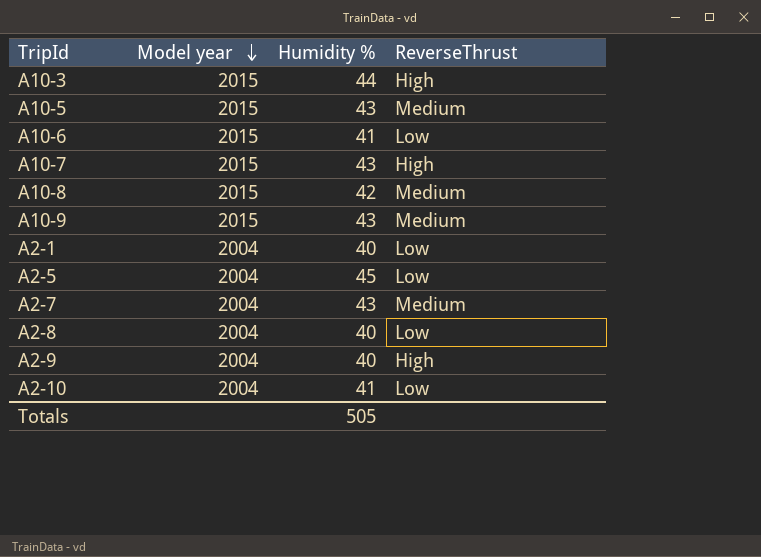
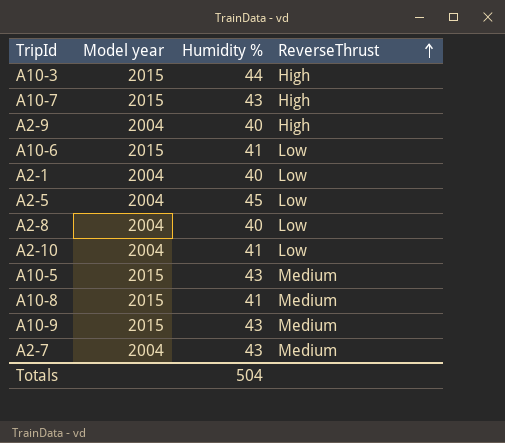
row order: Model year descending -> ReverseThrust ascending
A10-8 | Humidity %: 42 -> 41
Totals | Humidity %: 505 -> 504

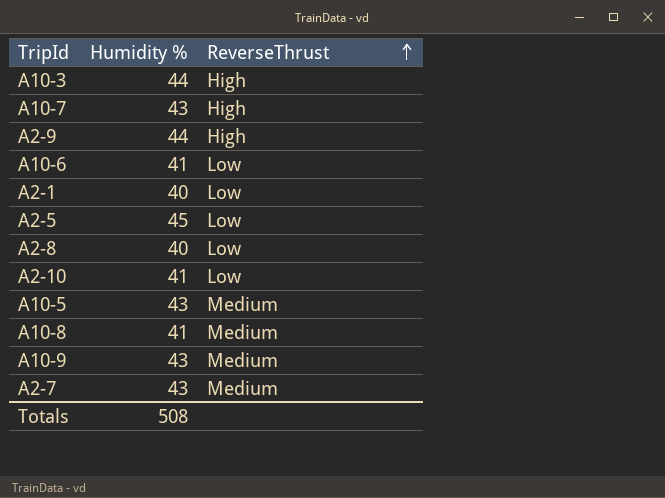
column Model year | position: 2 -> none
A2-9 | Humidity %: 40 -> 44
Totals | Humidity %: 504 -> 508

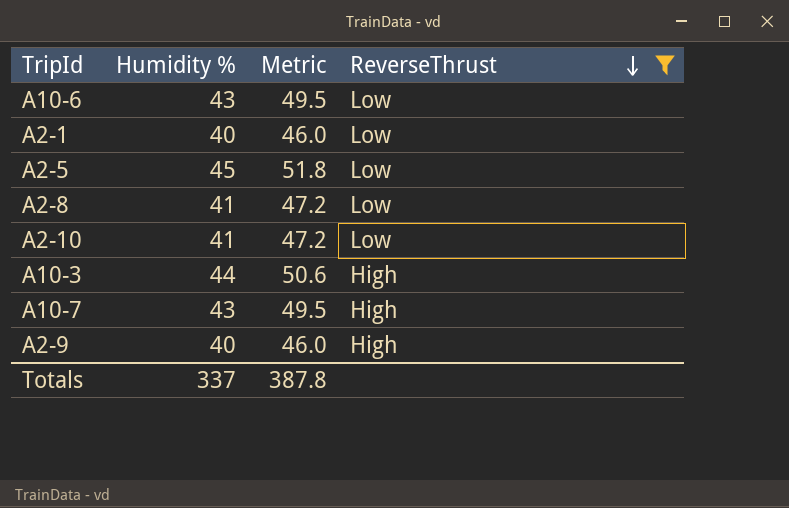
filter: none -> ReverseThrust != Medium
row order: ReverseThrust ascending -> ReverseThrust descending
column Metric | formula: none -> [Humidity %] * 1.15
A10-6 | Humidity %: 41 -> 43
A2-8 | Humidity %: 40 -> 41
A2-9 | Humidity %: 44 -> 40
Totals | Humidity %: 508 -> 337

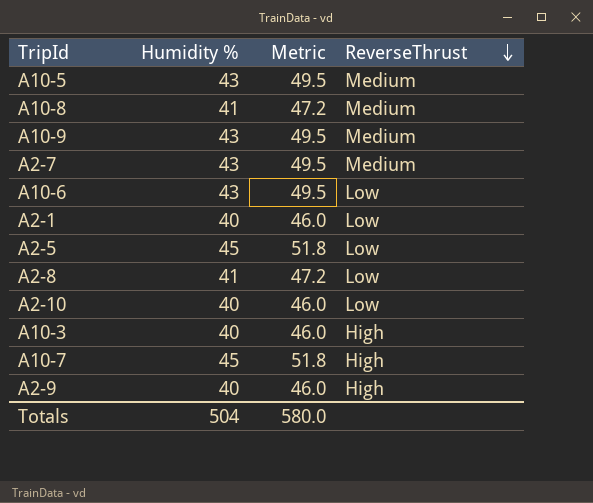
filter: ReverseThrust != Medium -> none
A2-10 | Humidity %: 41 -> 40
A2-10 | Metric: 47.2 -> 46.0
A10-3 | Humidity %: 44 -> 40
A10-3 | Metric: 50.6 -> 46.0
A10-7 | Humidity %: 43 -> 45
A10-7 | Metric: 49.5 -> 51.8
Totals | Humidity %: 337 -> 504
Totals | Metric: 387.8 -> 580.0

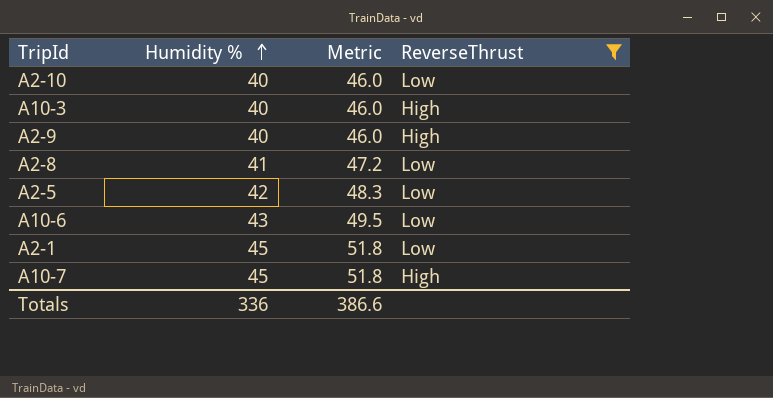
filter: none -> ReverseThrust != Medium
row order: ReverseThrust descending -> Humidity % ascending
A2-5 | Humidity %: 45 -> 42
A2-5 | Metric: 51.8 -> 48.3
A2-1 | Humidity %: 40 -> 45
A2-1 | Metric: 46.0 -> 51.8
Totals | Humidity %: 504 -> 336
Totals | Metric: 580.0 -> 386.6

